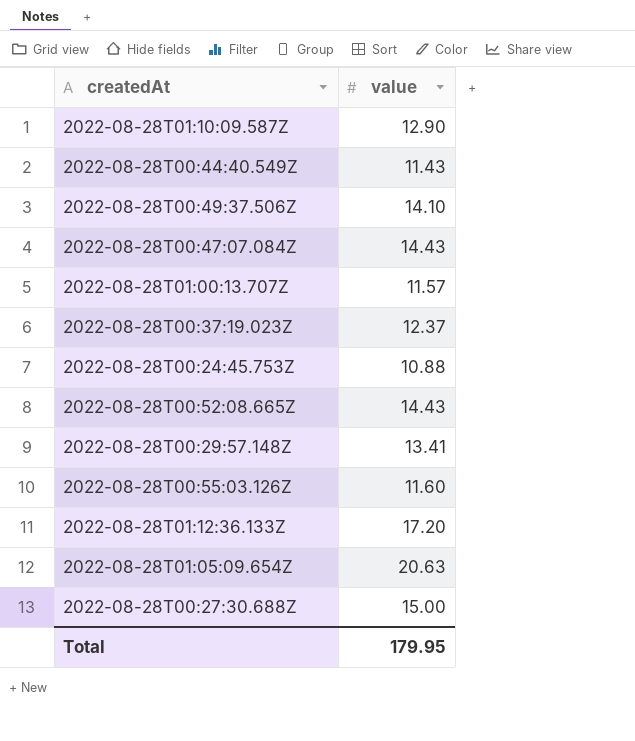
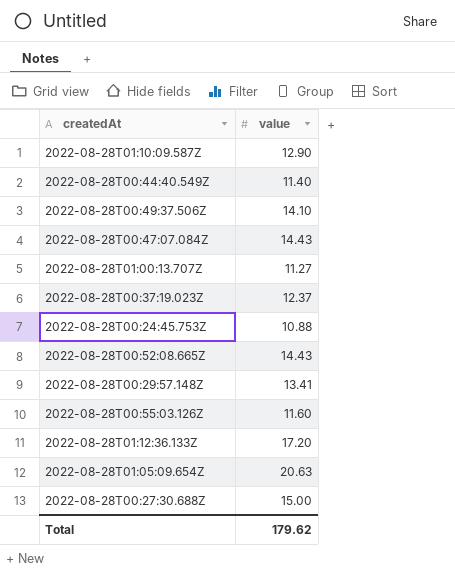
2022-08-28T00:44:40.549Z | value: 11.43 -> 11.40
2022-08-28T01:00:13.707Z | value: 11.57 -> 11.27
Total | value: 179.95 -> 179.62

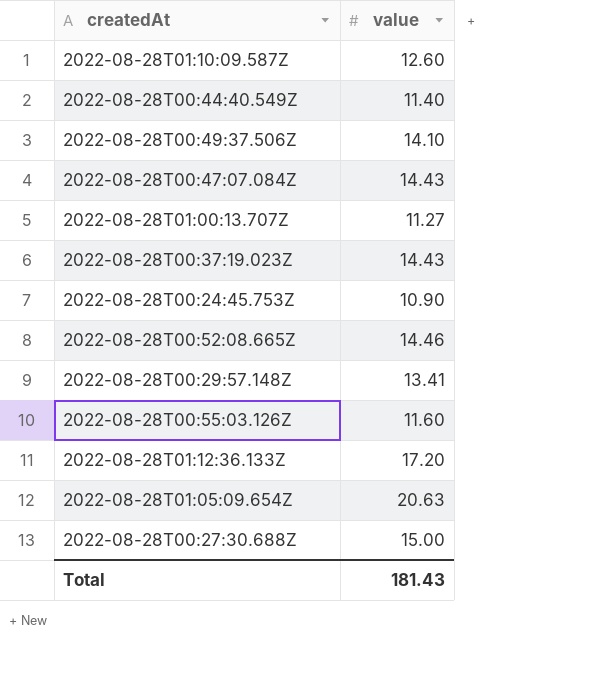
2022-08-28T01:10:09.587Z | value: 12.90 -> 12.60
2022-08-28T00:37:19.023Z | value: 12.37 -> 14.43
2022-08-28T00:24:45.753Z | value: 10.88 -> 10.90
2022-08-28T00:52:08.665Z | value: 14.43 -> 14.46
Total | value: 179.62 -> 181.43

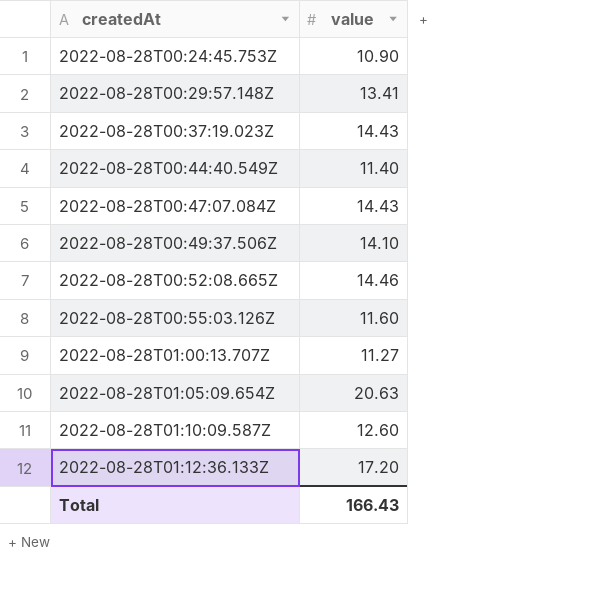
row order: none -> createdAt ascending
row 2022-08-28T00:27:30.688Z: 15.00 -> none
Total | value: 181.43 -> 166.43

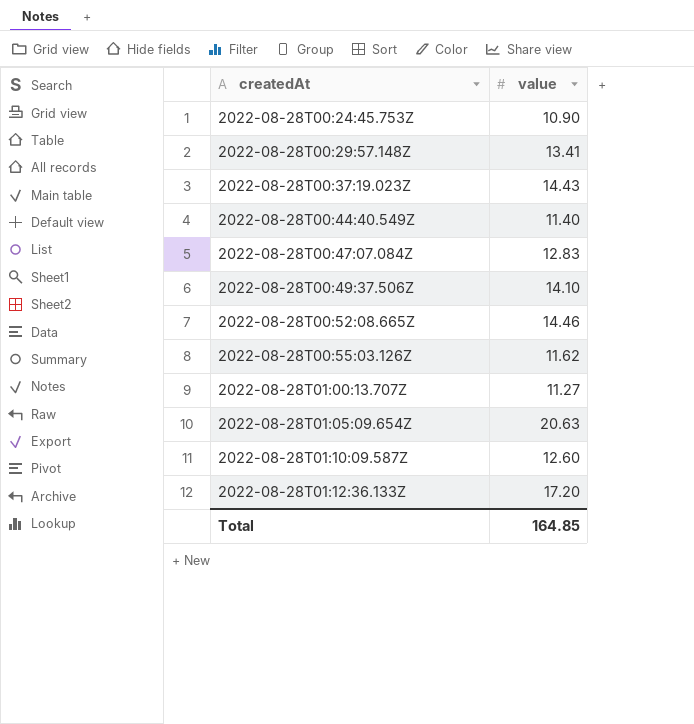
2022-08-28T00:47:07.084Z | value: 14.43 -> 12.83
2022-08-28T00:55:03.126Z | value: 11.60 -> 11.62
Total | value: 166.43 -> 164.85

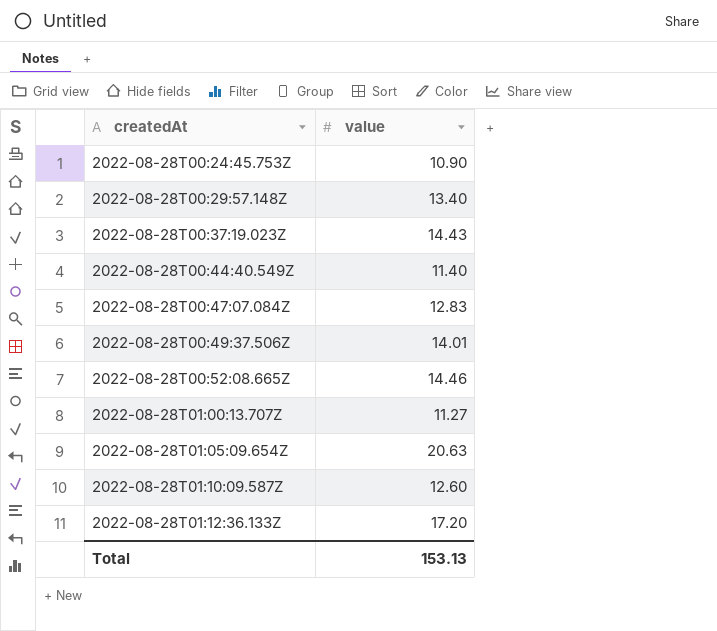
row 2022-08-28T00:55:03.126Z: 11.62 -> none
2022-08-28T00:29:57.148Z | value: 13.41 -> 13.40
2022-08-28T00:49:37.506Z | value: 14.10 -> 14.01
Total | value: 164.85 -> 153.13

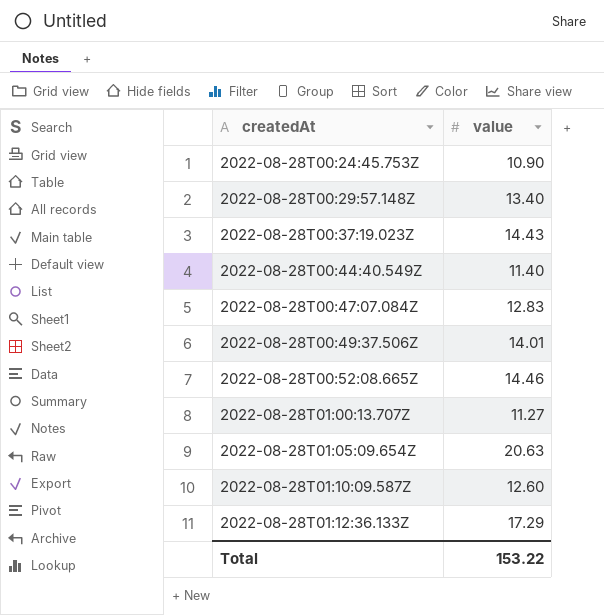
2022-08-28T01:12:36.133Z | value: 17.20 -> 17.29
Total | value: 153.13 -> 153.22

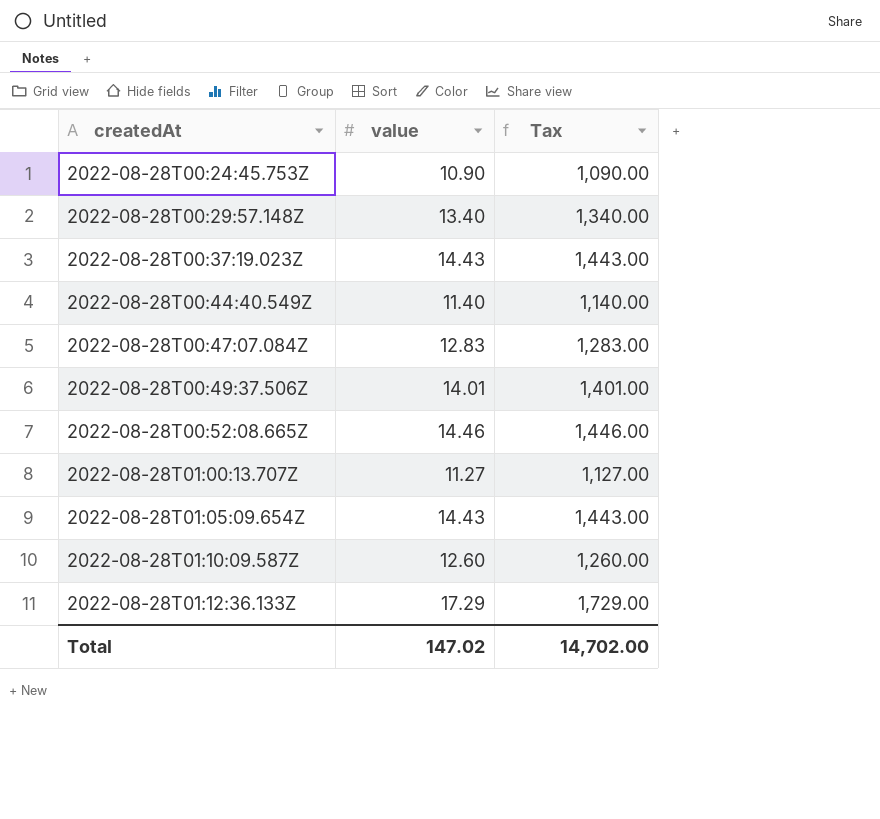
column Tax | formula: none -> [value] * 100
2022-08-28T01:05:09.654Z | value: 20.63 -> 14.43
Total | value: 153.22 -> 147.02

